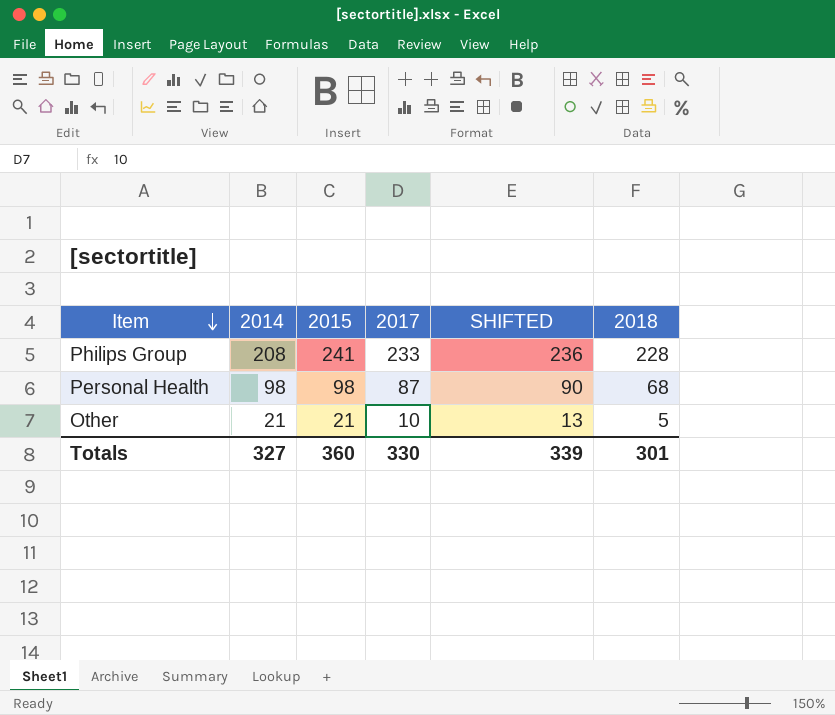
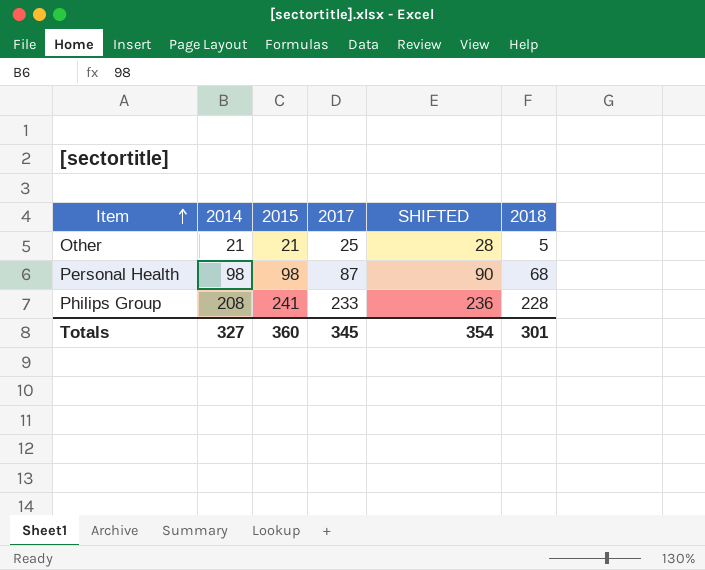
row order: Item descending -> Item ascending
Other | 2017: 10 -> 25
Other | SHIFTED: 13 -> 28
Totals | 2017: 330 -> 345
Totals | SHIFTED: 339 -> 354

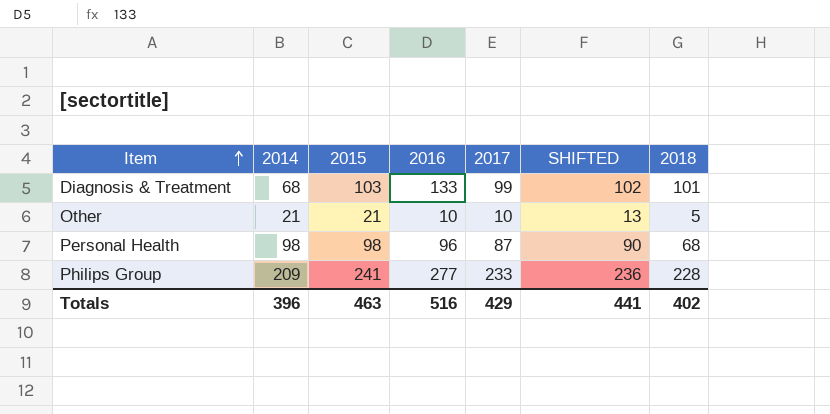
column 2016 | position: none -> 4
row Diagnosis & Treatment: none -> 68 | 103 | 133 | 99 | 102 | 101
Other | 2017: 25 -> 10
Other | SHIFTED: 28 -> 13
Philips Group | 2014: 208 -> 209
Totals | 2014: 327 -> 396
Totals | 2015: 360 -> 463
Totals | 2017: 345 -> 429
Totals | SHIFTED: 354 -> 441
Totals | 2018: 301 -> 402

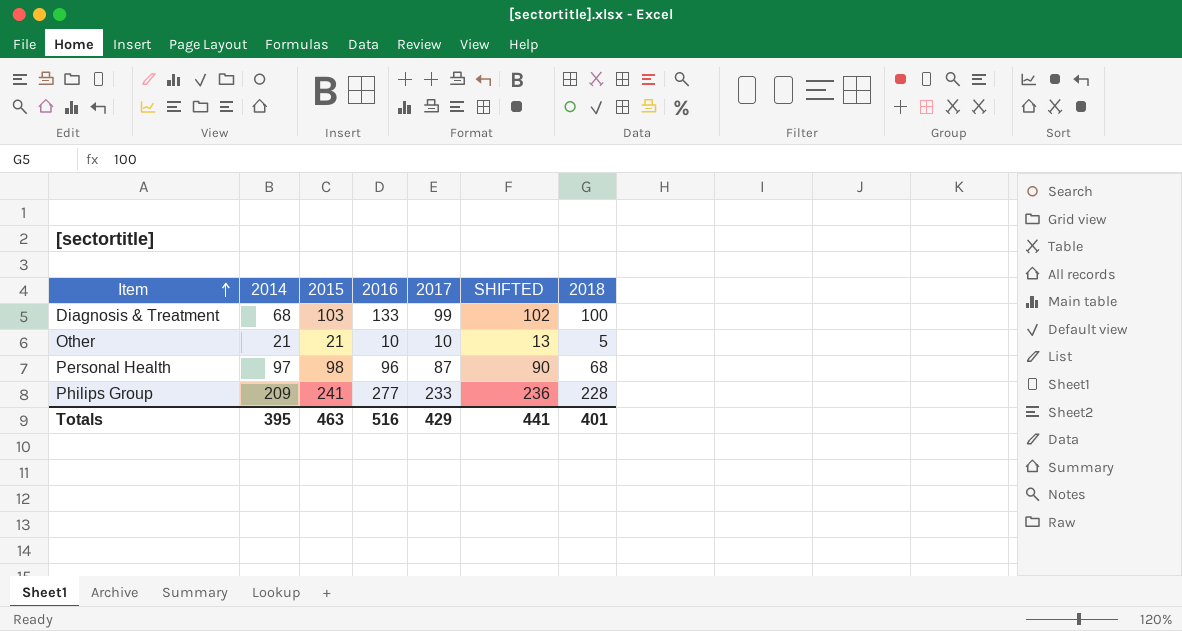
Diagnosis & Treatment | 2018: 101 -> 100
Personal Health | 2014: 98 -> 97
Totals | 2014: 396 -> 395
Totals | 2018: 402 -> 401

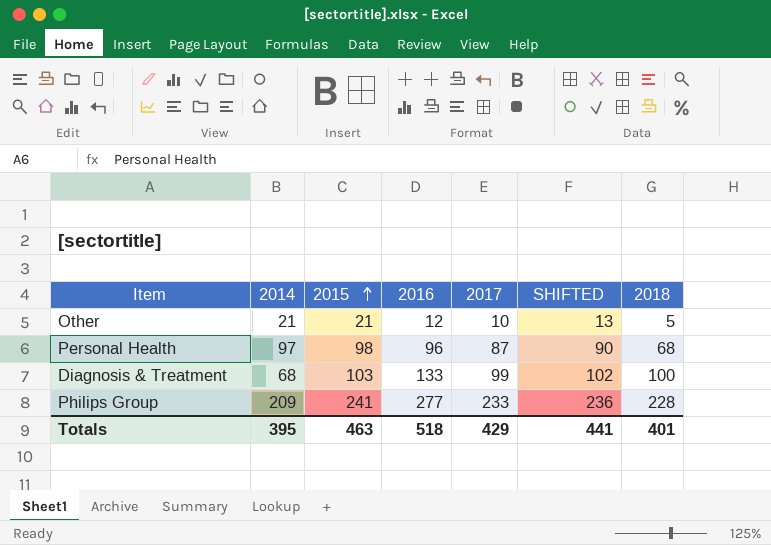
row order: Item ascending -> 2015 ascending
Other | 2016: 10 -> 12
Totals | 2016: 516 -> 518

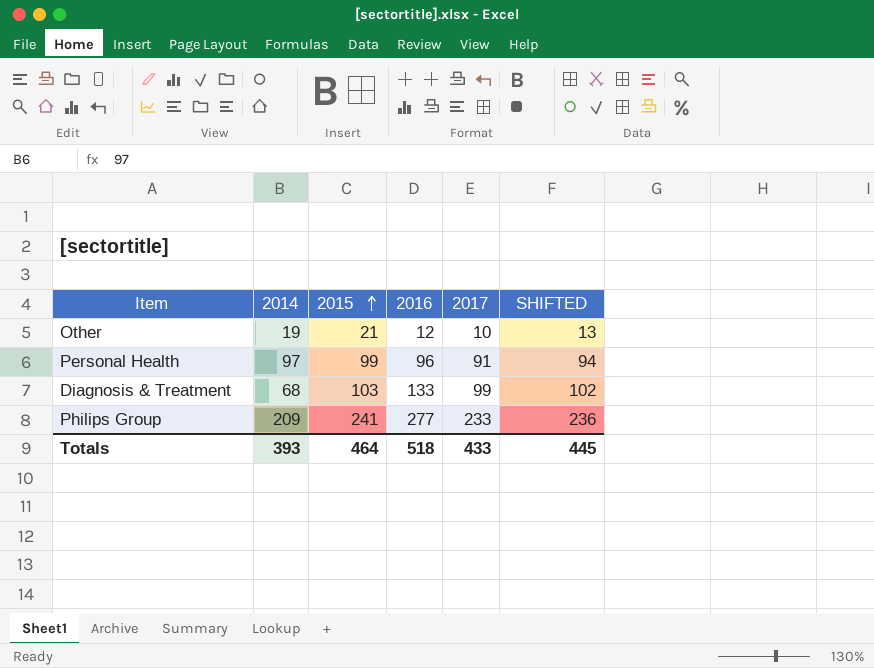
column 2018 | position: 7 -> none
Other | 2014: 21 -> 19
Personal Health | 2015: 98 -> 99
Personal Health | 2017: 87 -> 91
Personal Health | SHIFTED: 90 -> 94
Totals | 2014: 395 -> 393
Totals | 2015: 463 -> 464
Totals | 2017: 429 -> 433
Totals | SHIFTED: 441 -> 445

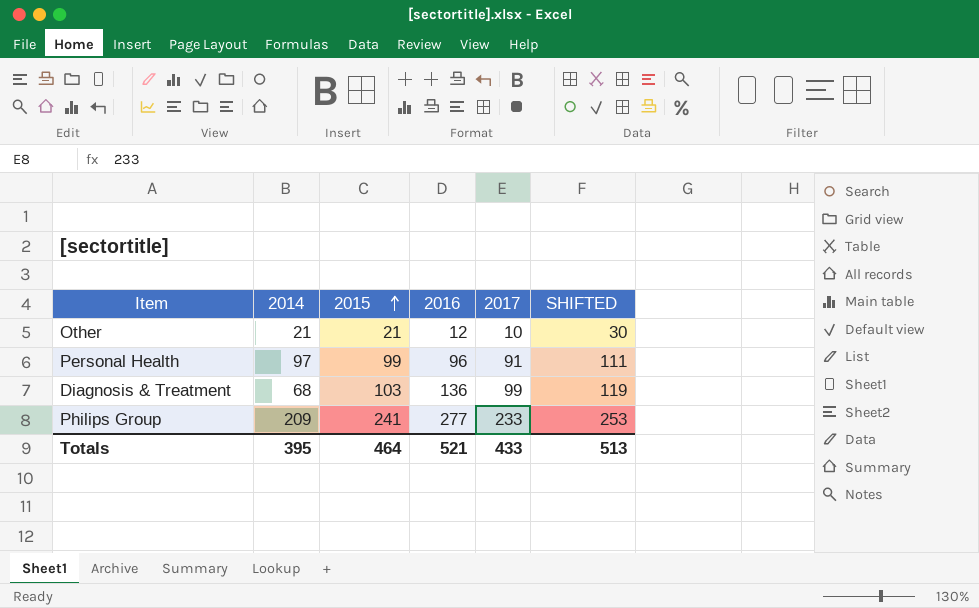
column SHIFTED | formula: [2017] + 3 -> [2017] + 20
Other | 2014: 19 -> 21
Diagnosis & Treatment | 2016: 133 -> 136
Totals | 2014: 393 -> 395
Totals | 2016: 518 -> 521
Totals | SHIFTED: 445 -> 513

